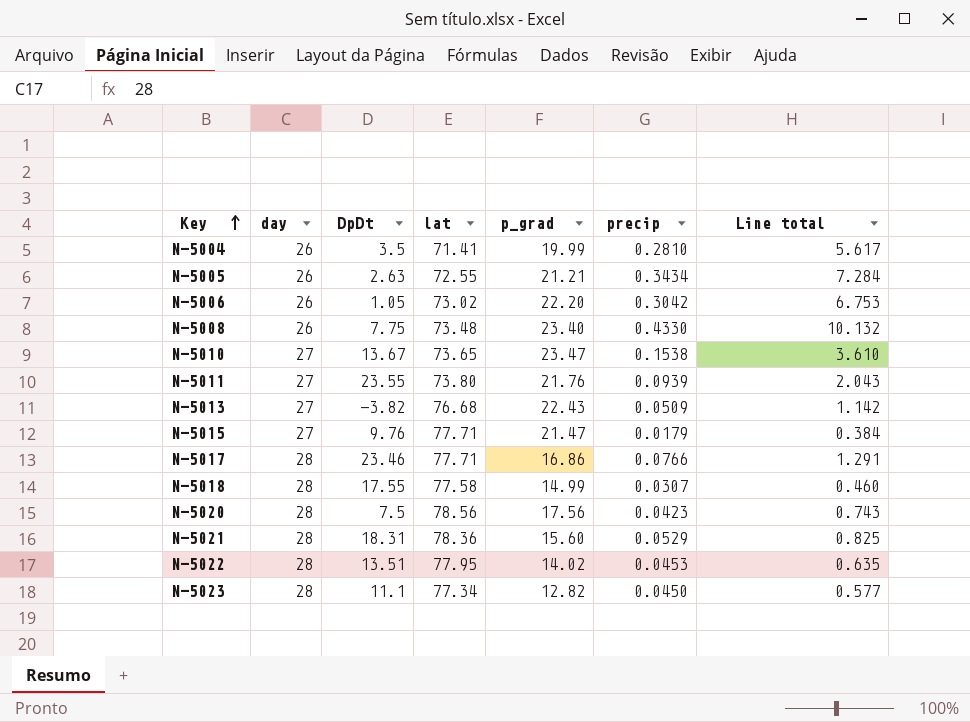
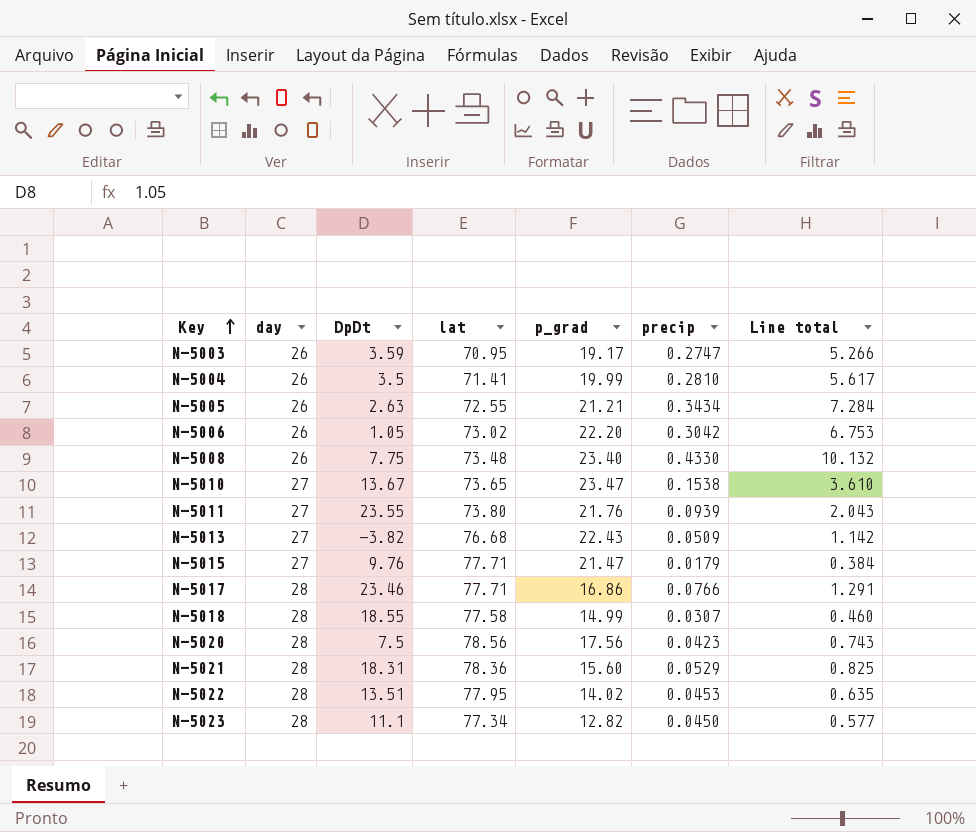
row N-5003: none -> 26 | 3.59 | 70.95 | 19.17 | 0.2747 | 5.266
N-5018 | DpDt: 17.55 -> 18.55

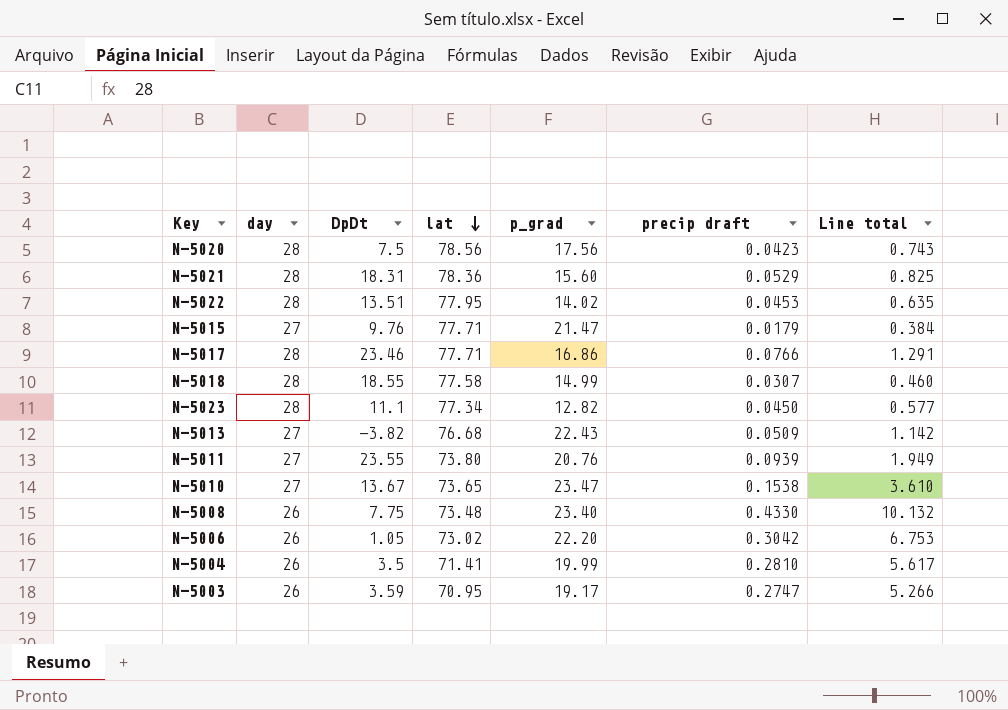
row order: Key ascending -> lat descending
column name: precip -> precip draft
row N-5005: 26 | 2.63 | 72.55 | 21.21 | 0.3434 | 7.284 -> none
N-5011 | p_grad: 21.76 -> 20.76
N-5011 | Line total: 2.043 -> 1.949

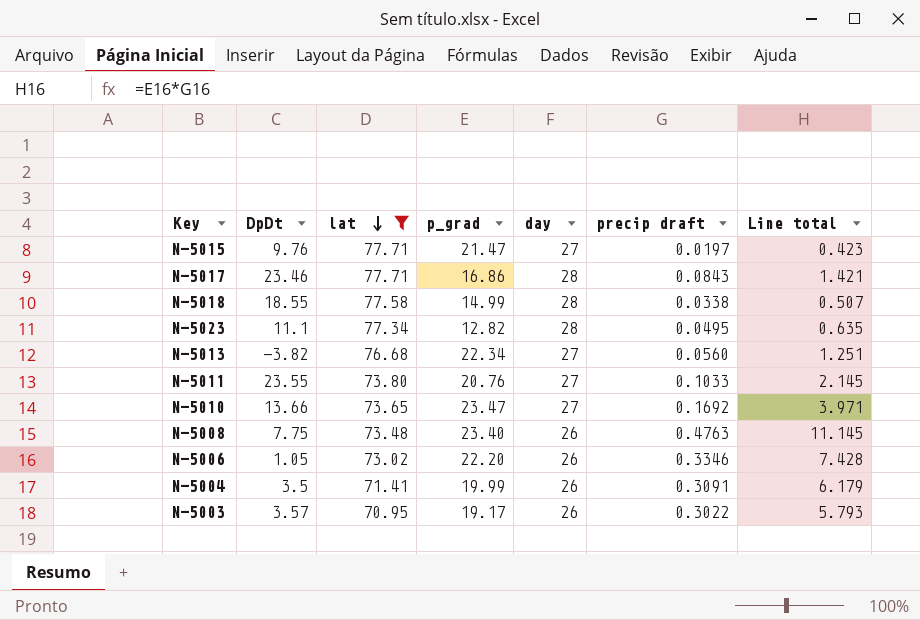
filter: none -> lat <= 77.71
column day | position: 2 -> 5
N-5015 | precip draft: 0.0179 -> 0.0197
N-5015 | Line total: 0.384 -> 0.423
N-5017 | precip draft: 0.0766 -> 0.0843
N-5017 | Line total: 1.291 -> 1.421
N-5018 | precip draft: 0.0307 -> 0.0338
N-5018 | Line total: 0.460 -> 0.507
N-5023 | precip draft: 0.0450 -> 0.0495
N-5023 | Line total: 0.577 -> 0.635
N-5013 | p_grad: 22.43 -> 22.34
N-5013 | precip draft: 0.0509 -> 0.0560
N-5013 | Line total: 1.142 -> 1.251
N-5011 | precip draft: 0.0939 -> 0.1033
N-5011 | Line total: 1.949 -> 2.145
N-5010 | DpDt: 13.67 -> 13.66
N-5010 | precip draft: 0.1538 -> 0.1692
N-5010 | Line total: 3.610 -> 3.971
N-5008 | precip draft: 0.4330 -> 0.4763
N-5008 | Line total: 10.132 -> 11.145
N-5006 | precip draft: 0.3042 -> 0.3346
N-5006 | Line total: 6.753 -> 7.428
N-5004 | precip draft: 0.2810 -> 0.3091
N-5004 | Line total: 5.617 -> 6.179
N-5003 | DpDt: 3.59 -> 3.57
N-5003 | precip draft: 0.2747 -> 0.3022
N-5003 | Line total: 5.266 -> 5.793

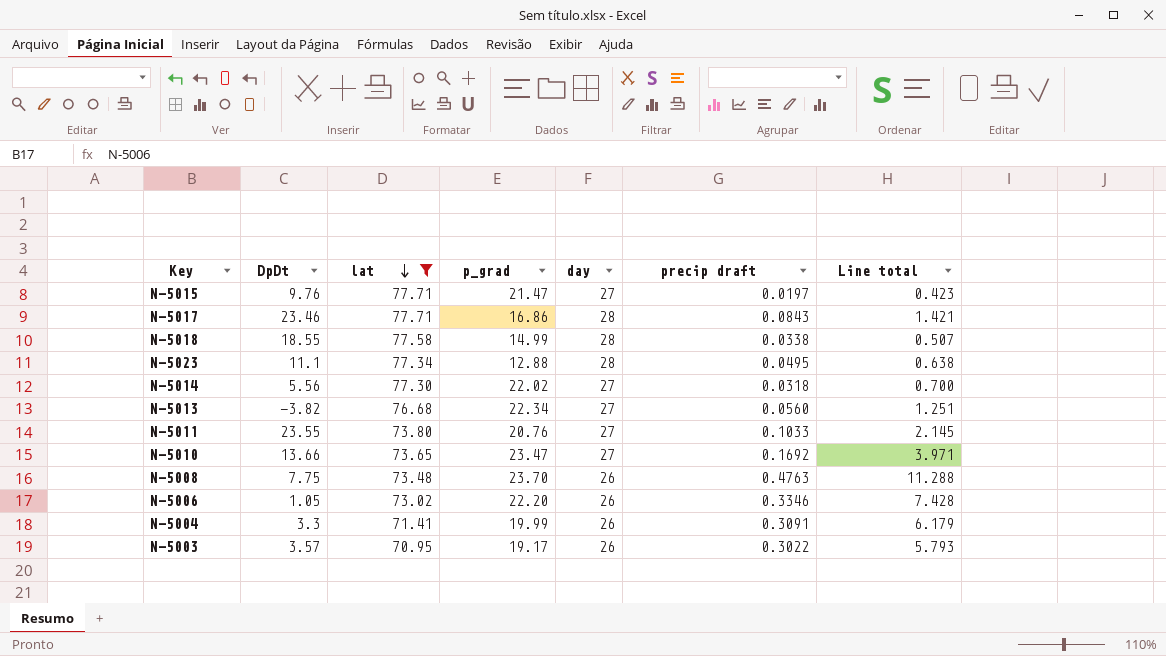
N-5023 | p_grad: 12.82 -> 12.88
N-5023 | Line total: 0.635 -> 0.638
row N-5014: none -> 5.56 | 77.30 | 22.02 | 27 | 0.0318 | 0.700
N-5008 | p_grad: 23.40 -> 23.70
N-5008 | Line total: 11.145 -> 11.288
N-5004 | DpDt: 3.5 -> 3.3

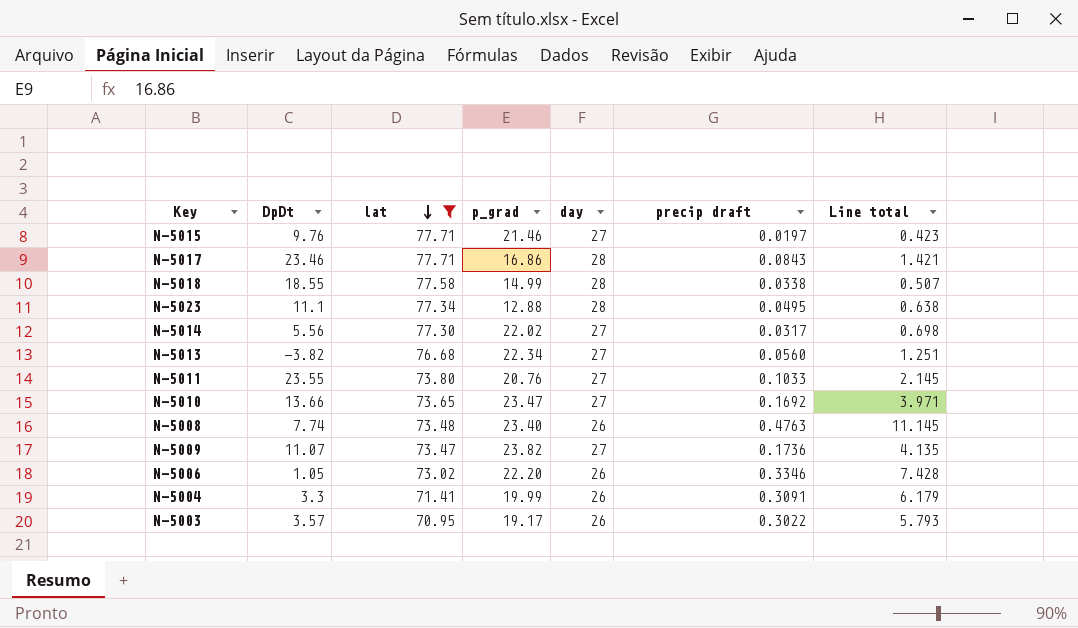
N-5015 | p_grad: 21.47 -> 21.46
N-5014 | precip draft: 0.0318 -> 0.0317
N-5014 | Line total: 0.700 -> 0.698
N-5008 | DpDt: 7.75 -> 7.74
N-5008 | p_grad: 23.70 -> 23.40
N-5008 | Line total: 11.288 -> 11.145
row N-5009: none -> 11.07 | 73.47 | 23.82 | 27 | 0.1736 | 4.135

